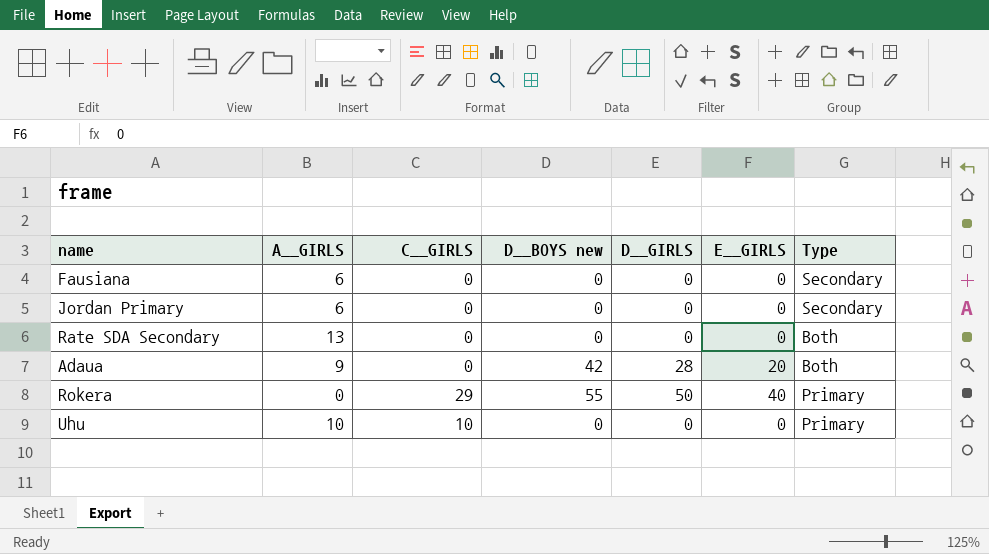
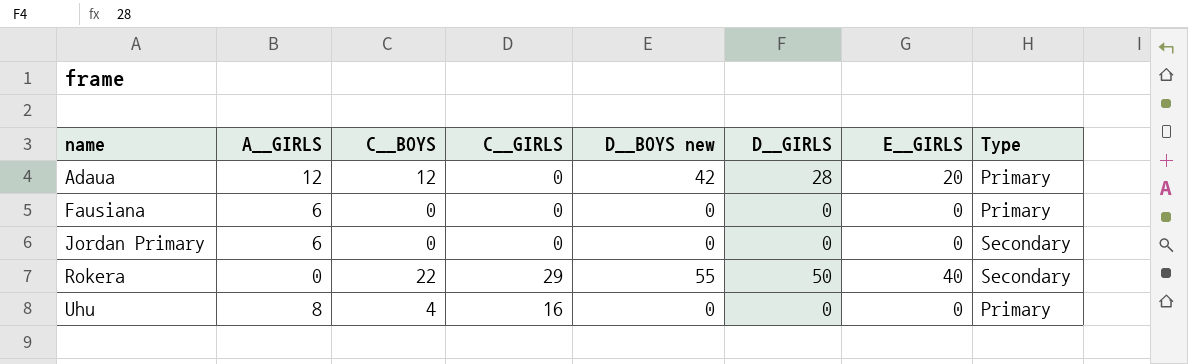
row order: none -> name ascending
column C__BOYS | position: none -> 3
row Rate SDA Secondary: 13 | 0 | 0 | 0 | 0 | Both -> none
Adaua | A__GIRLS: 9 -> 12
Adaua | Type: Both -> Primary
Fausiana | Type: Secondary -> Primary
Rokera | Type: Primary -> Secondary
Uhu | A__GIRLS: 10 -> 8
Uhu | C__GIRLS: 10 -> 16

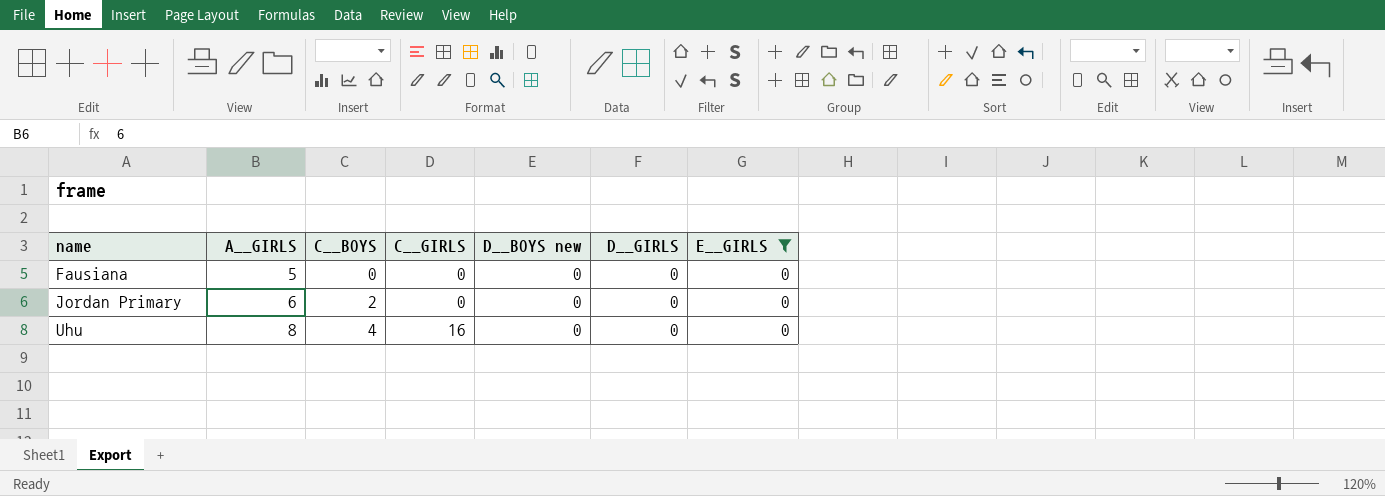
filter: none -> E__GIRLS = 0
column Type | position: 8 -> none
Fausiana | A__GIRLS: 6 -> 5
Jordan Primary | C__BOYS: 0 -> 2

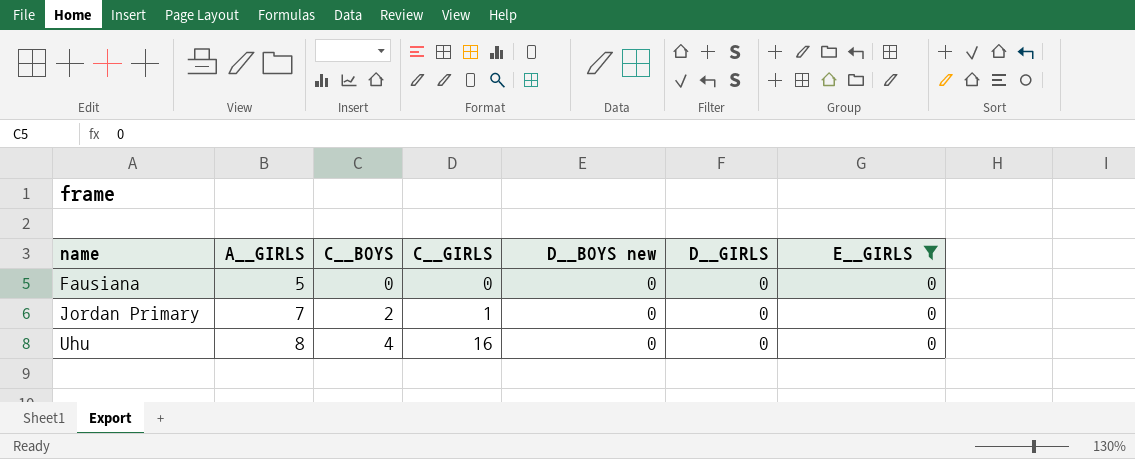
Jordan Primary | A__GIRLS: 6 -> 7
Jordan Primary | C__GIRLS: 0 -> 1

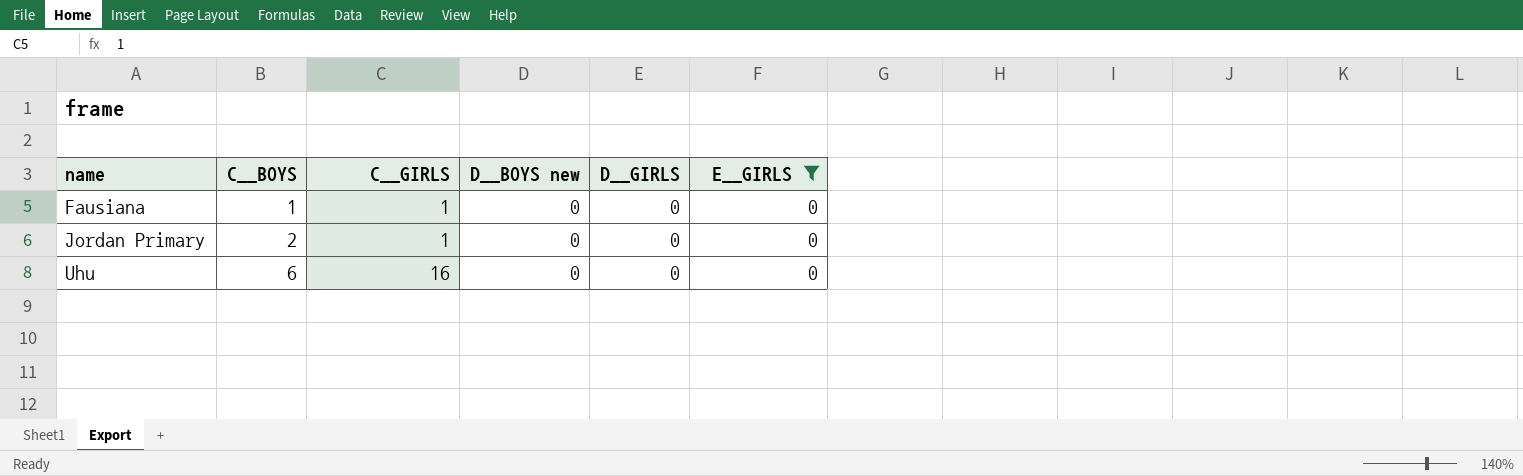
column A__GIRLS | position: 2 -> none
Fausiana | C__BOYS: 0 -> 1
Fausiana | C__GIRLS: 0 -> 1
Uhu | C__BOYS: 4 -> 6

